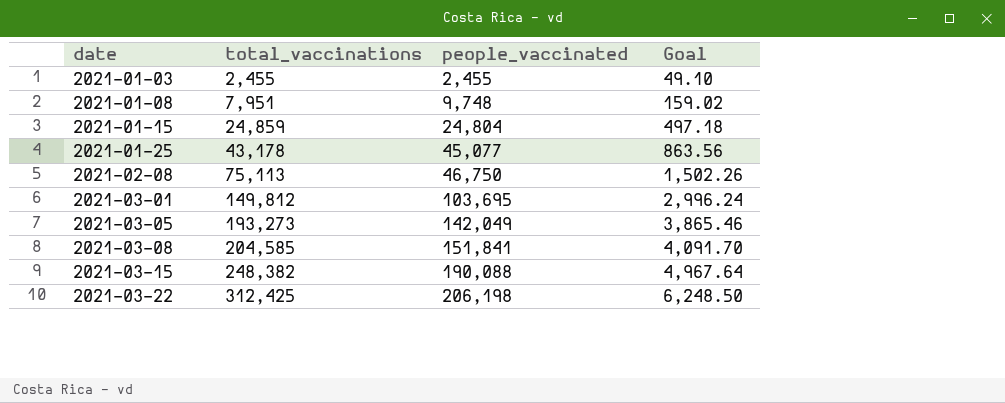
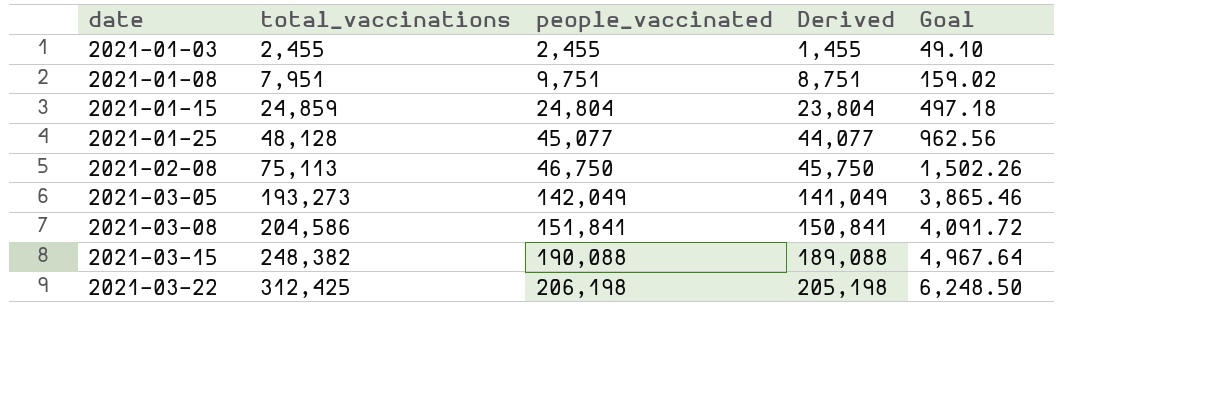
column Derived | formula: none -> [people_vaccinated] - 1000
row 2021-03-01: 149,812 | 103,695 | 2,996.24 -> none
2021-01-08 | people_vaccinated: 9,748 -> 9,751
2021-01-25 | total_vaccinations: 43,178 -> 48,128
2021-01-25 | Goal: 863.56 -> 962.56
2021-03-08 | total_vaccinations: 204,585 -> 204,586
2021-03-08 | Goal: 4,091.70 -> 4,091.72

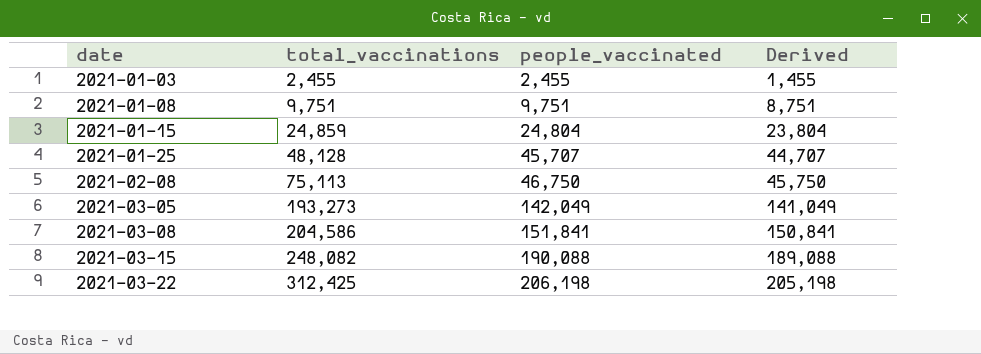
column Goal | formula: [total_vaccinations] * 0.02 -> none
2021-01-08 | total_vaccinations: 7,951 -> 9,751
2021-01-25 | people_vaccinated: 45,077 -> 45,707
2021-01-25 | Derived: 44,077 -> 44,707
2021-03-15 | total_vaccinations: 248,382 -> 248,082

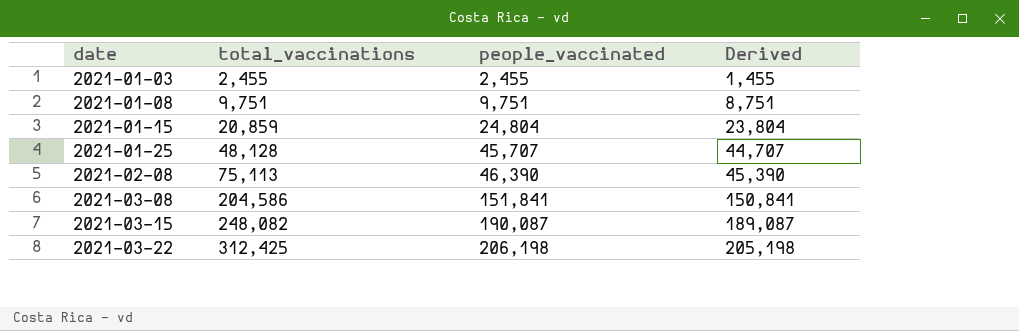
row 2021-03-05: 193,273 | 142,049 | 141,049 -> none
2021-01-15 | total_vaccinations: 24,859 -> 20,859
2021-02-08 | people_vaccinated: 46,750 -> 46,390
2021-02-08 | Derived: 45,750 -> 45,390
2021-03-15 | people_vaccinated: 190,088 -> 190,087
2021-03-15 | Derived: 189,088 -> 189,087

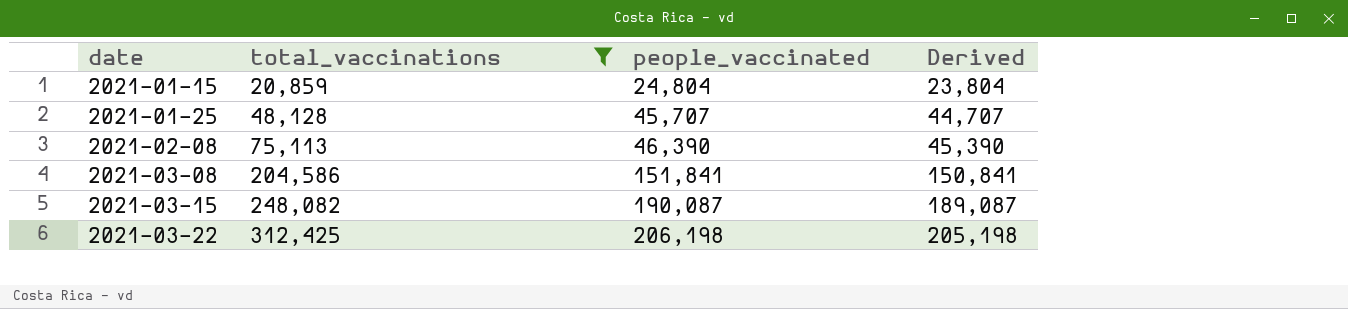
filter: none -> total_vaccinations >= 20,859

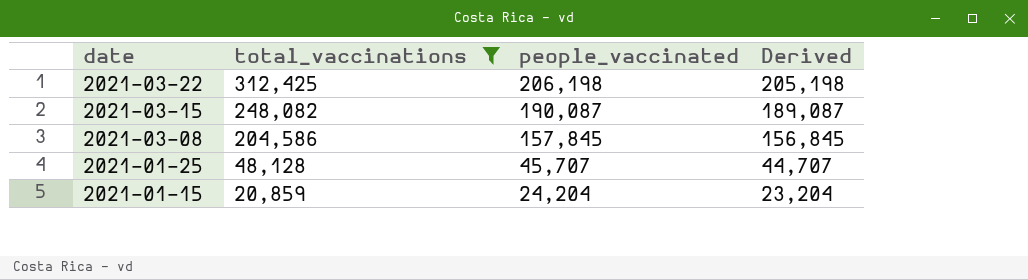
row order: date ascending -> date descending
row 2021-02-08: 75,113 | 46,390 | 45,390 -> none
2021-03-08 | people_vaccinated: 151,841 -> 157,845
2021-03-08 | Derived: 150,841 -> 156,845
2021-01-15 | people_vaccinated: 24,804 -> 24,204
2021-01-15 | Derived: 23,804 -> 23,204

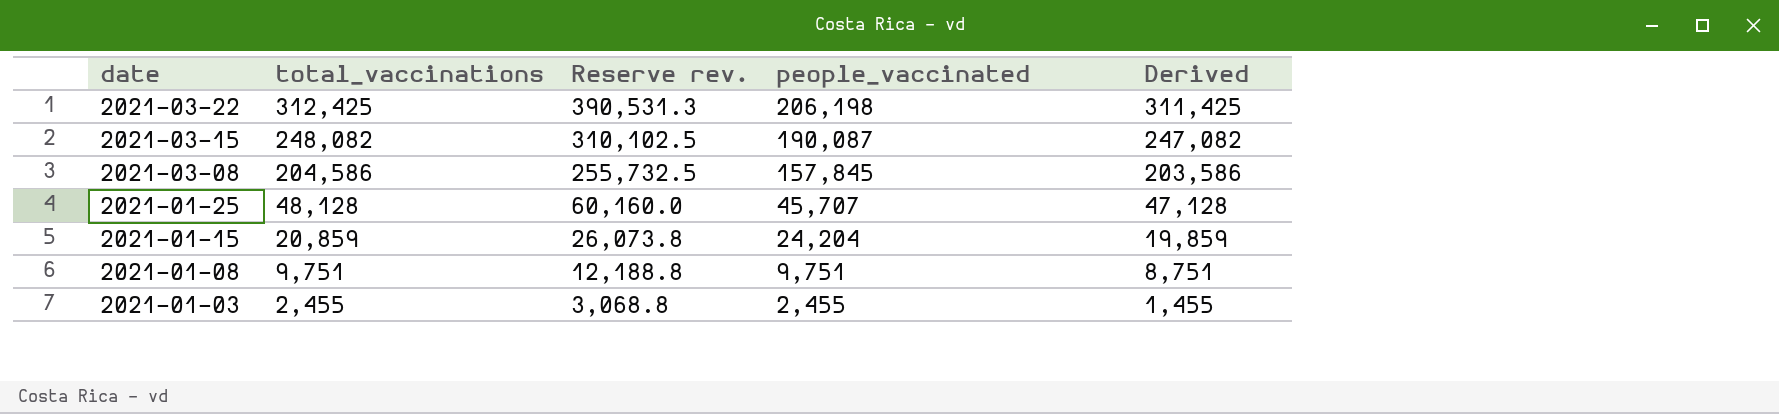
filter: total_vaccinations >= 20,859 -> none
column Reserve rev. | formula: none -> [total_vaccinations] * 1.25
column Derived | formula: [people_vaccinated] - 1000 -> [total_vaccinations] - 1000

